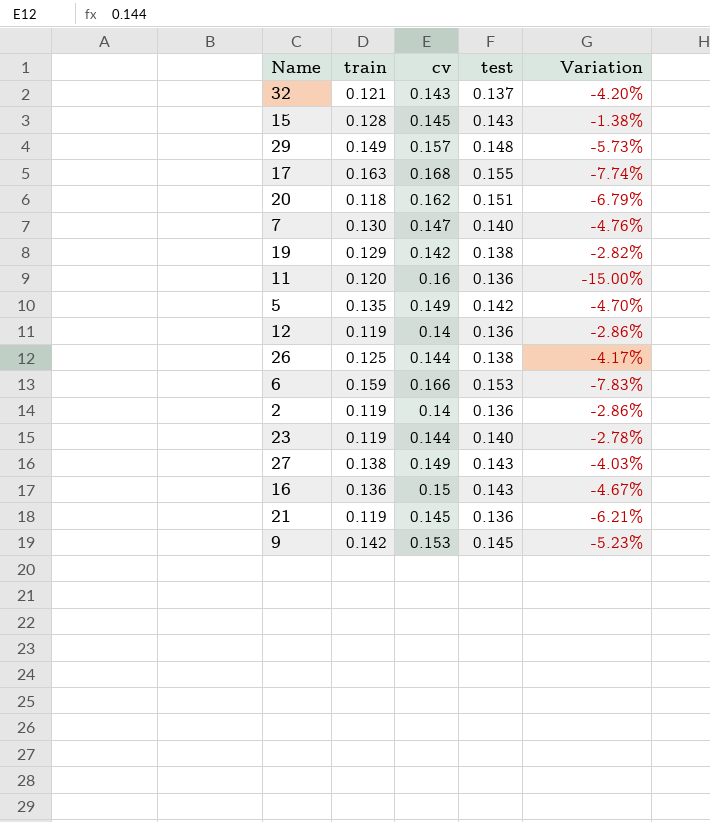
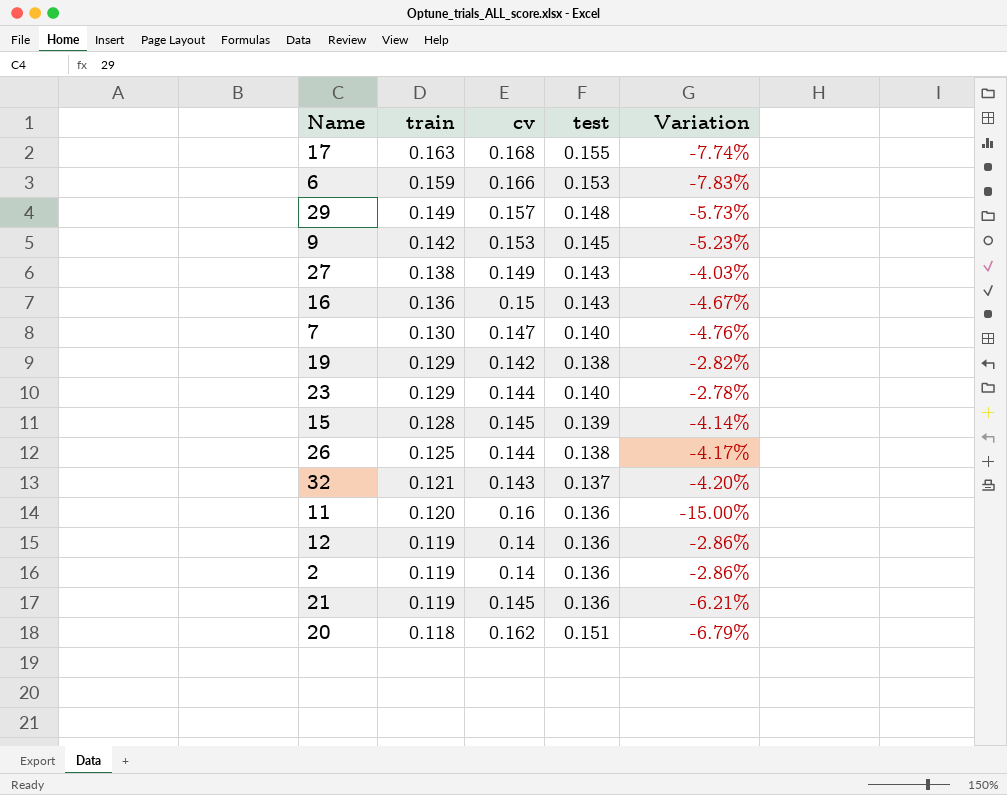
row order: none -> train descending
row 5: 0.135 | 0.149 | 0.142 | -4.70% -> none
23 | train: 0.119 -> 0.129
15 | test: 0.143 -> 0.139
15 | Variation: -1.38% -> -4.14%

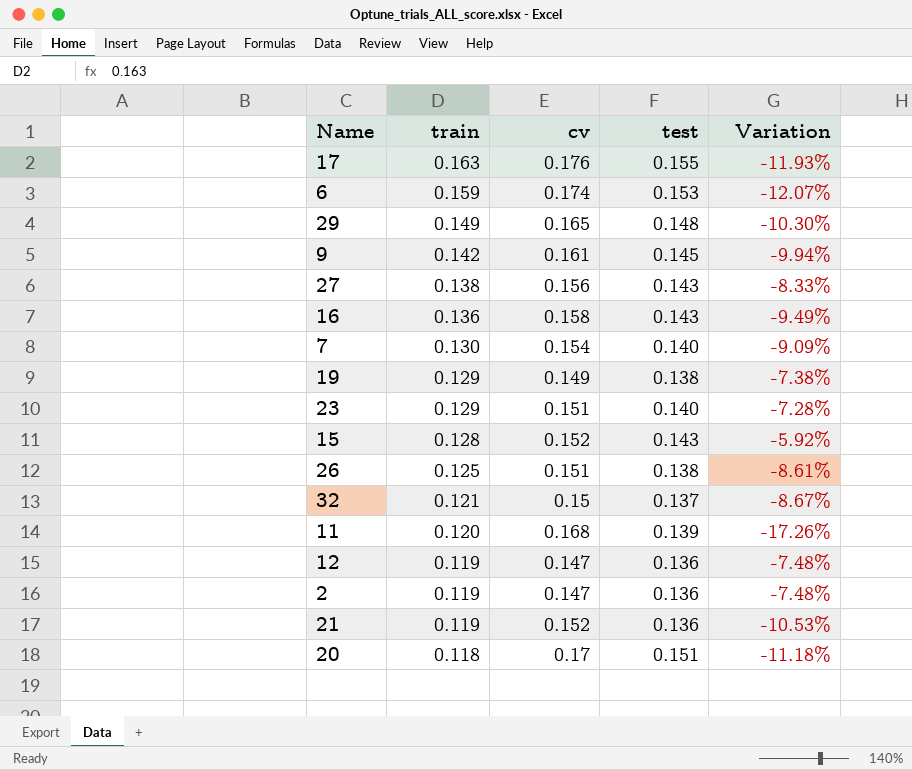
17 | cv: 0.168 -> 0.176
17 | Variation: -7.74% -> -11.93%
6 | cv: 0.166 -> 0.174
6 | Variation: -7.83% -> -12.07%
29 | cv: 0.157 -> 0.165
29 | Variation: -5.73% -> -10.30%
9 | cv: 0.153 -> 0.161
9 | Variation: -5.23% -> -9.94%
27 | cv: 0.149 -> 0.156
27 | Variation: -4.03% -> -8.33%
16 | cv: 0.15 -> 0.158
16 | Variation: -4.67% -> -9.49%
7 | cv: 0.147 -> 0.154
7 | Variation: -4.76% -> -9.09%
19 | cv: 0.142 -> 0.149
19 | Variation: -2.82% -> -7.38%
23 | cv: 0.144 -> 0.151
23 | Variation: -2.78% -> -7.28%
15 | cv: 0.145 -> 0.152
15 | test: 0.139 -> 0.143
15 | Variation: -4.14% -> -5.92%
26 | cv: 0.144 -> 0.151
26 | Variation: -4.17% -> -8.61%
32 | cv: 0.143 -> 0.15
32 | Variation: -4.20% -> -8.67%
11 | cv: 0.16 -> 0.168
11 | test: 0.136 -> 0.139
11 | Variation: -15.00% -> -17.26%
12 | cv: 0.14 -> 0.147
12 | Variation: -2.86% -> -7.48%
2 | cv: 0.14 -> 0.147
2 | Variation: -2.86% -> -7.48%
21 | cv: 0.145 -> 0.152
21 | Variation: -6.21% -> -10.53%
20 | cv: 0.162 -> 0.17
20 | Variation: -6.79% -> -11.18%

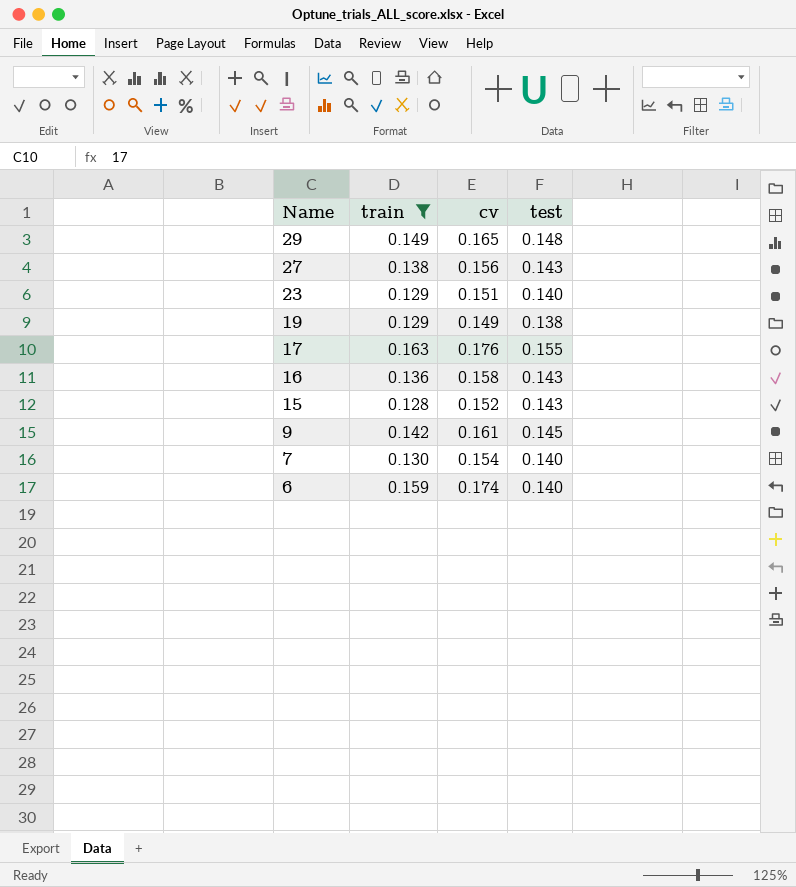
filter: none -> train >= 0.128
row order: train descending -> Name descending
column Variation | formula: ([test] - [cv]) / [cv] -> none
6 | test: 0.153 -> 0.140

